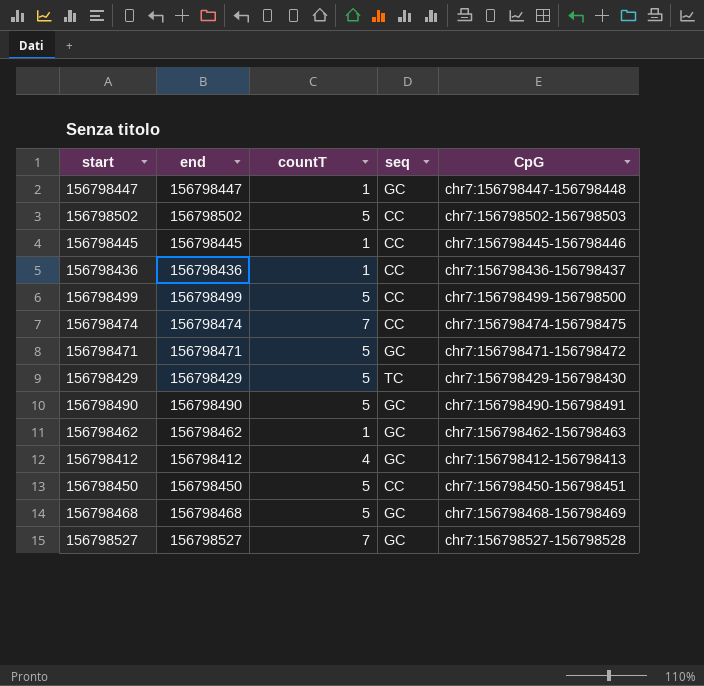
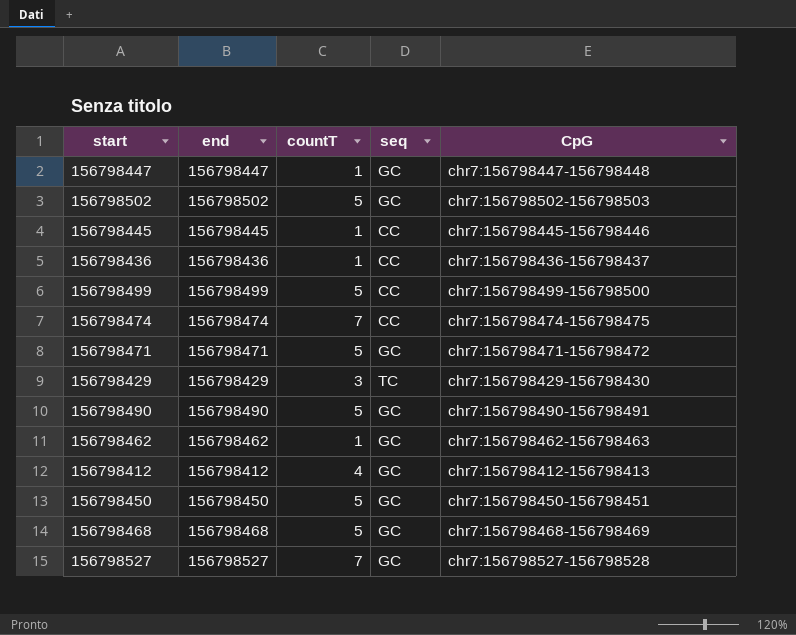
156798502 | seq: CC -> GC
156798429 | countT: 5 -> 3
156798450 | seq: CC -> GC

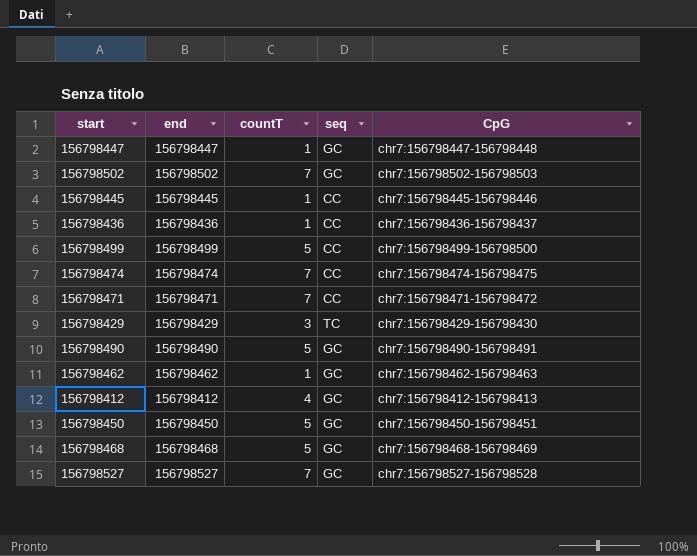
156798502 | countT: 5 -> 7
156798471 | countT: 5 -> 7
156798471 | seq: GC -> CC

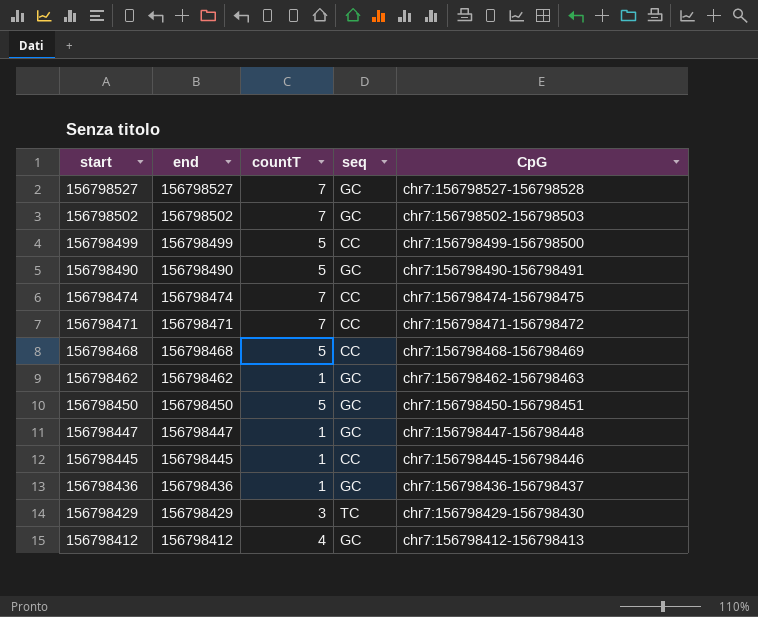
row order: none -> start descending
156798468 | seq: GC -> CC
156798436 | seq: CC -> GC

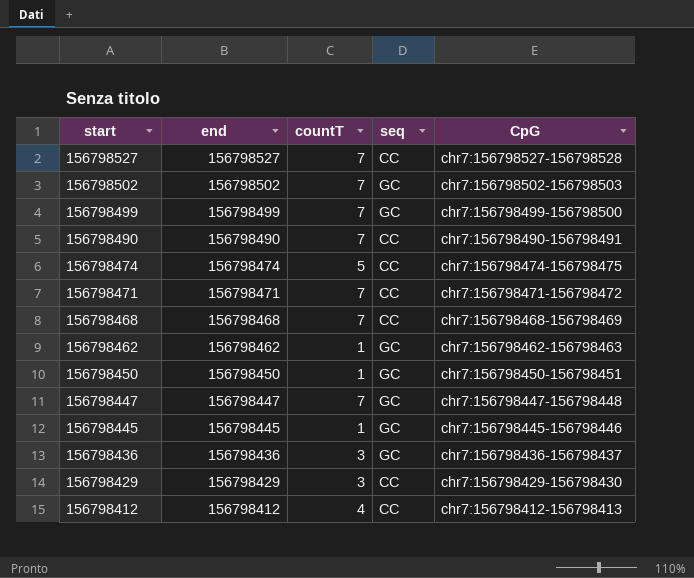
156798527 | seq: GC -> CC
156798499 | countT: 5 -> 7
156798499 | seq: CC -> GC
156798490 | countT: 5 -> 7
156798490 | seq: GC -> CC
156798474 | countT: 7 -> 5
156798468 | countT: 5 -> 7
156798450 | countT: 5 -> 1
156798447 | countT: 1 -> 7
156798445 | seq: CC -> GC
156798436 | countT: 1 -> 3
156798429 | seq: TC -> CC
156798412 | seq: GC -> CC

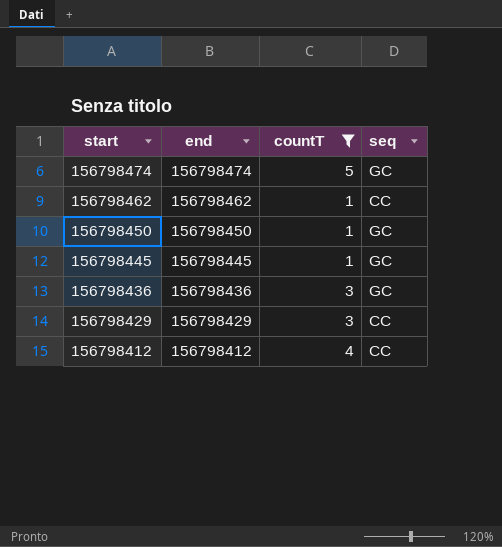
filter: none -> countT != 7
column CpG | position: 5 -> none
156798474 | seq: CC -> GC
156798462 | seq: GC -> CC

